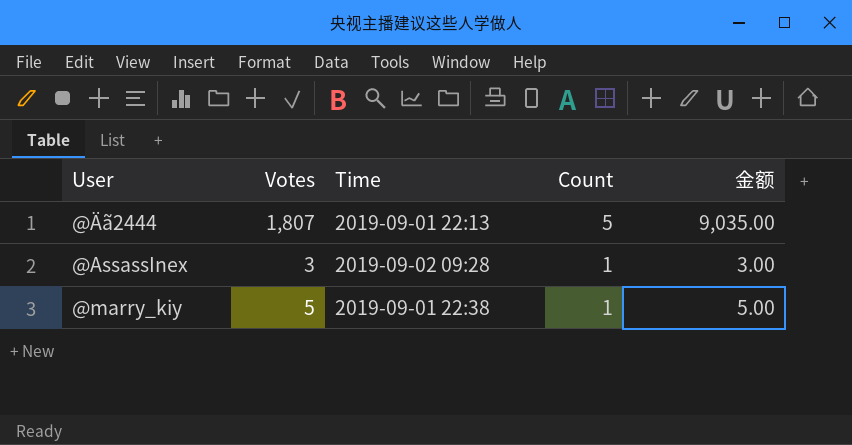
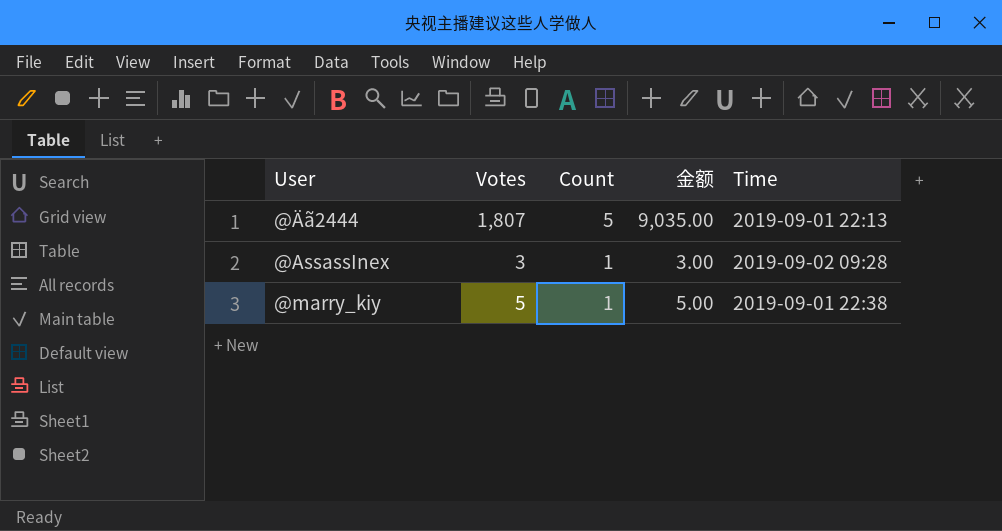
column Time | position: 3 -> 5

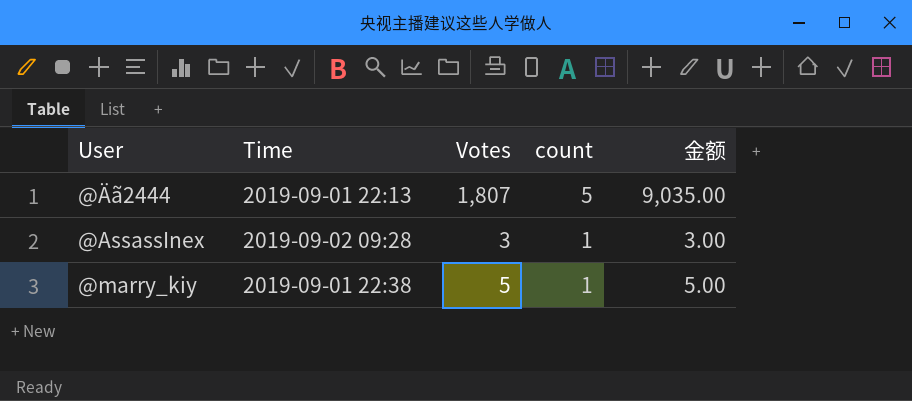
column Time | position: 5 -> 2
column name: Count -> count

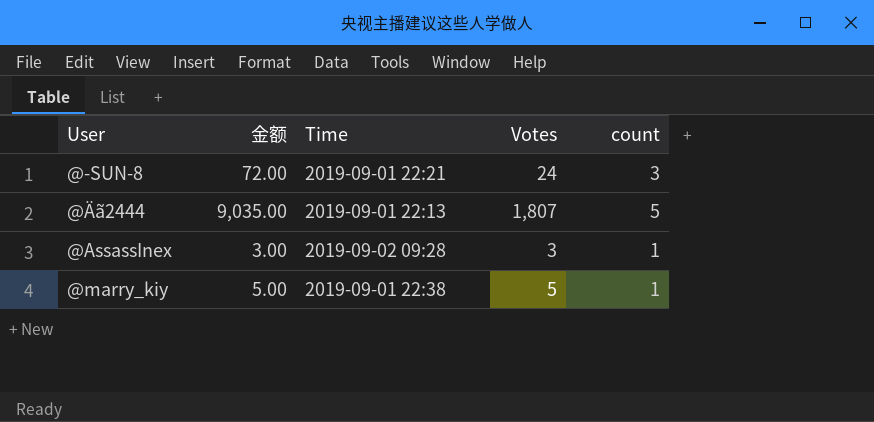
column 金额 | position: 5 -> 2
row @-SUN-8: none -> 72.00 | 2019-09-01 22:21 | 24 | 3

